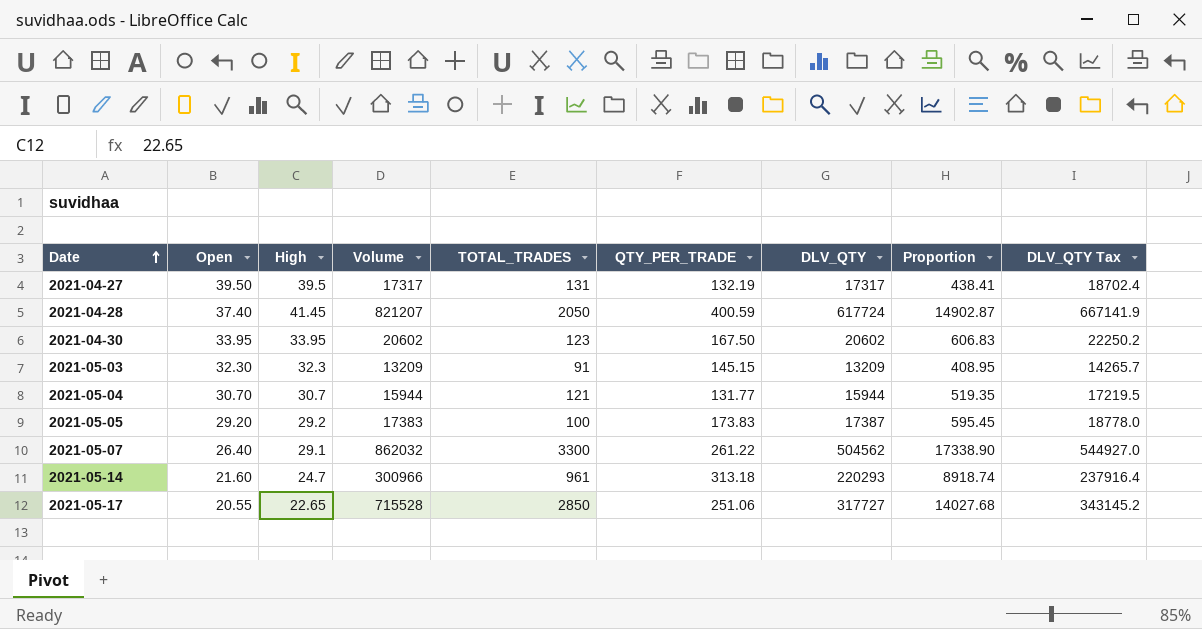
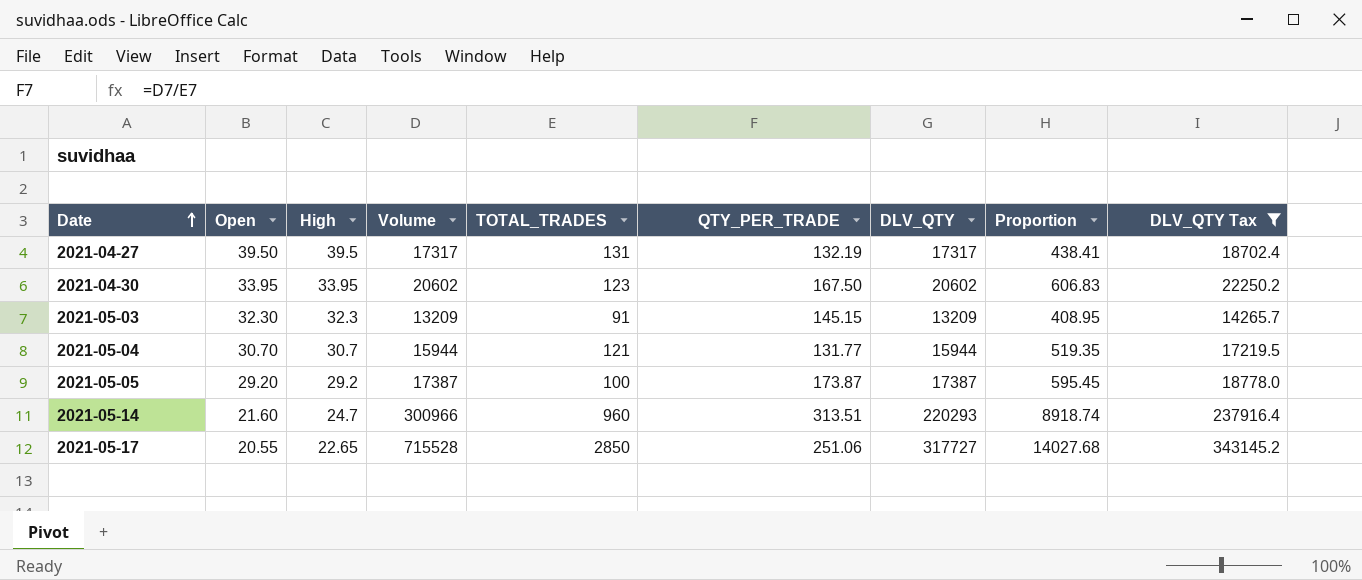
filter: none -> DLV_QTY Tax <= 343145.2
2021-05-05 | Volume: 17383 -> 17387
2021-05-05 | QTY_PER_TRADE: 173.83 -> 173.87
2021-05-14 | TOTAL_TRADES: 961 -> 960
2021-05-14 | QTY_PER_TRADE: 313.18 -> 313.51

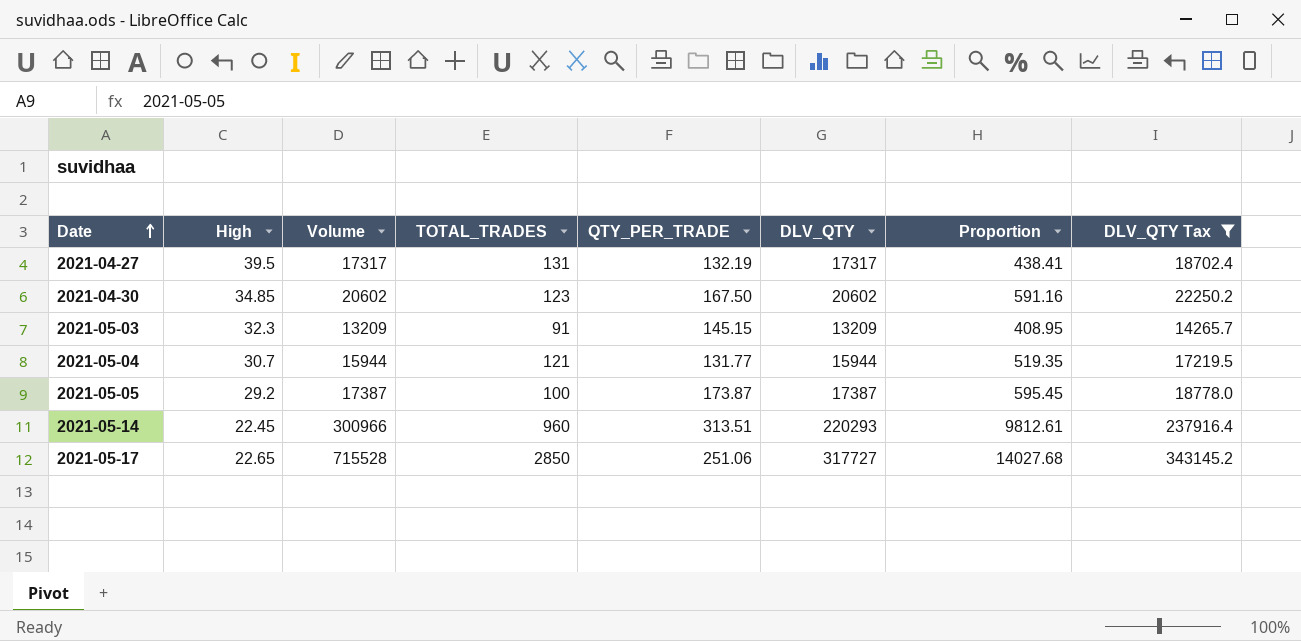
column Open | position: 2 -> none
2021-04-30 | High: 33.95 -> 34.85
2021-04-30 | Proportion: 606.83 -> 591.16
2021-05-14 | High: 24.7 -> 22.45
2021-05-14 | Proportion: 8918.74 -> 9812.61

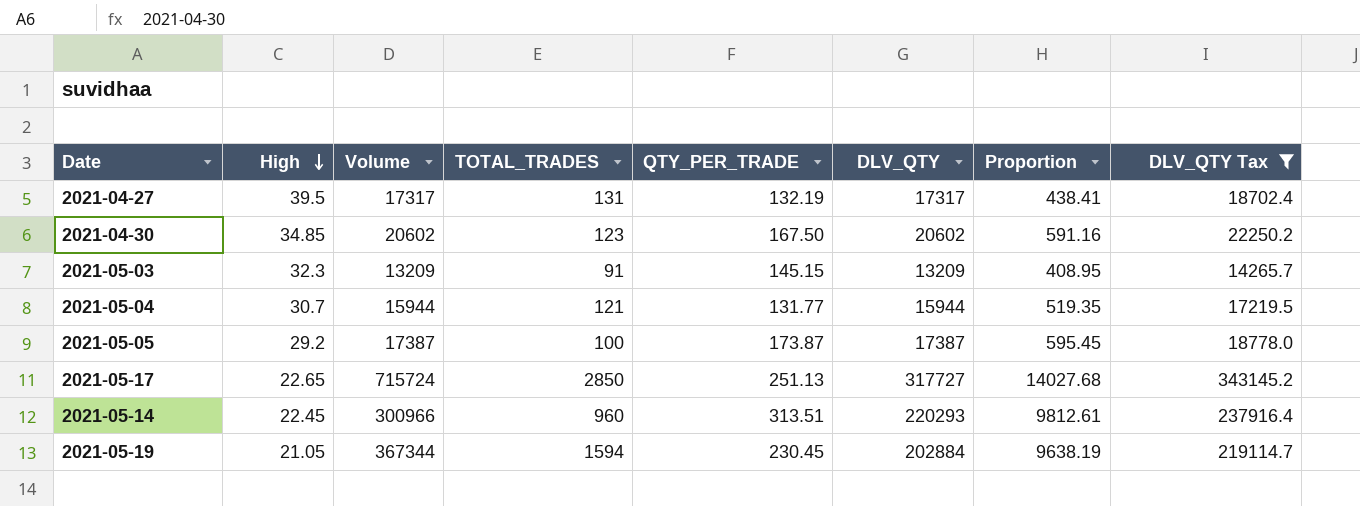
row order: Date ascending -> High descending
2021-05-17 | Volume: 715528 -> 715724
2021-05-17 | QTY_PER_TRADE: 251.06 -> 251.13
row 2021-05-19: none -> 21.05 | 367344 | 1594 | 230.45 | 202884 | 9638.19 | 219114.7

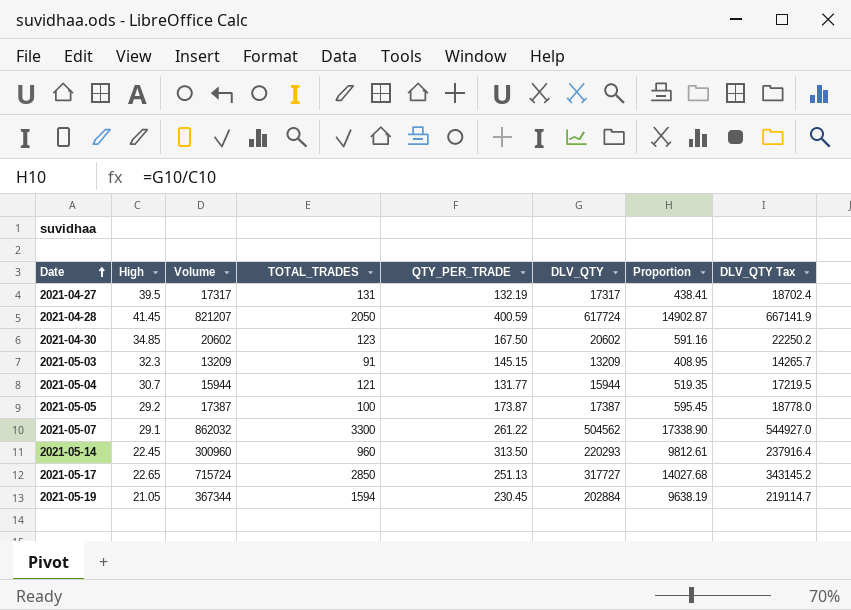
filter: DLV_QTY Tax <= 343145.2 -> none
row order: High descending -> Date ascending
2021-05-14 | Volume: 300966 -> 300960
2021-05-14 | QTY_PER_TRADE: 313.51 -> 313.50

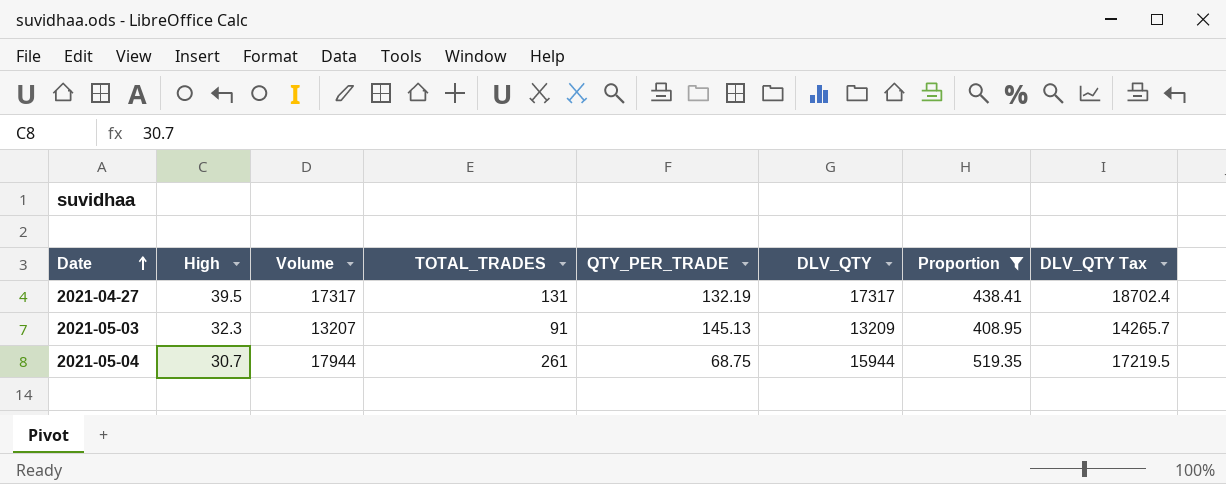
filter: none -> Proportion <= 519.35
2021-05-03 | Volume: 13209 -> 13207
2021-05-03 | QTY_PER_TRADE: 145.15 -> 145.13
2021-05-04 | Volume: 15944 -> 17944
2021-05-04 | TOTAL_TRADES: 121 -> 261
2021-05-04 | QTY_PER_TRADE: 131.77 -> 68.75

